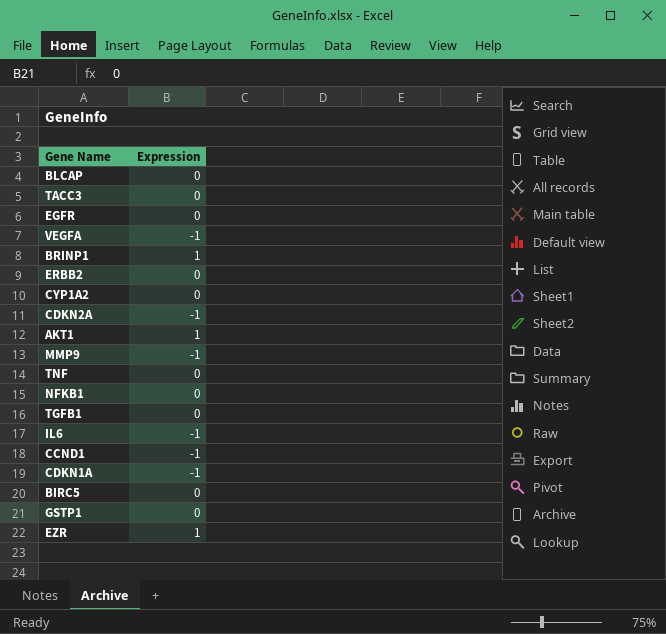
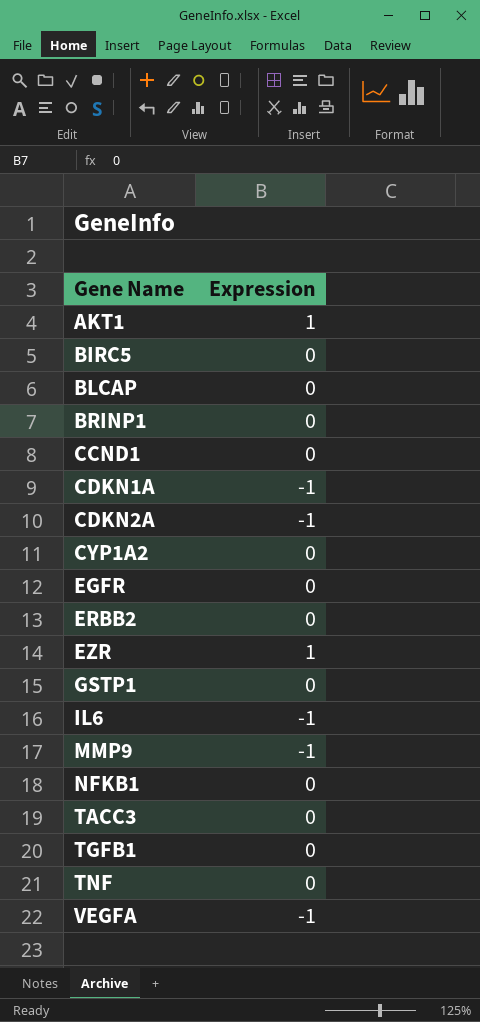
row order: none -> Gene Name ascending
BRINP1 | Expression: 1 -> 0
CCND1 | Expression: -1 -> 0

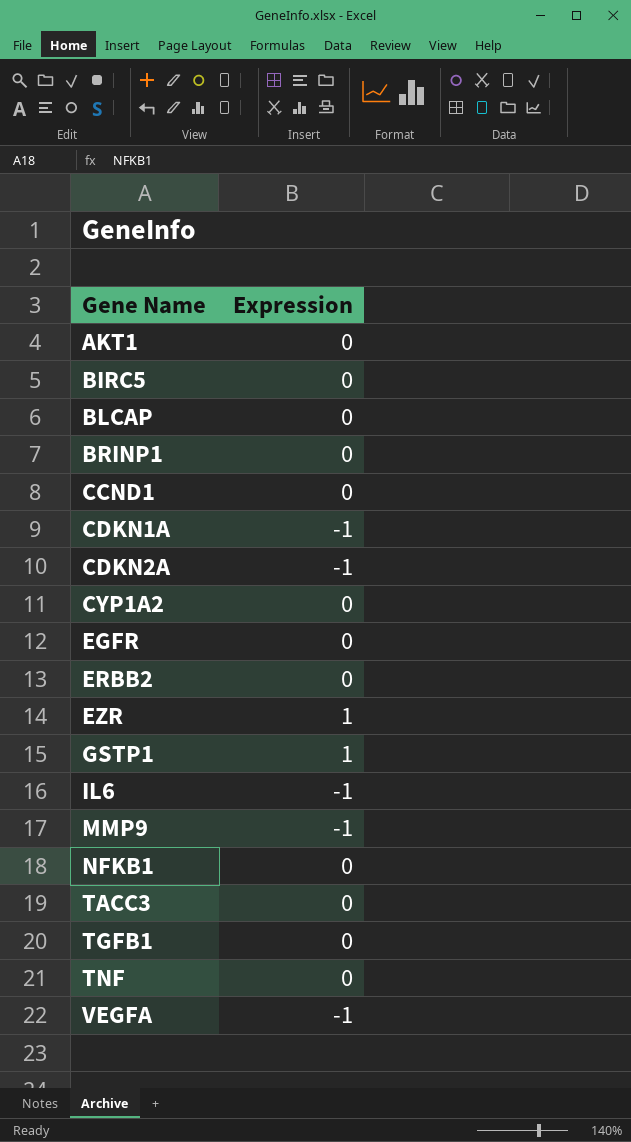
AKT1 | Expression: 1 -> 0
GSTP1 | Expression: 0 -> 1

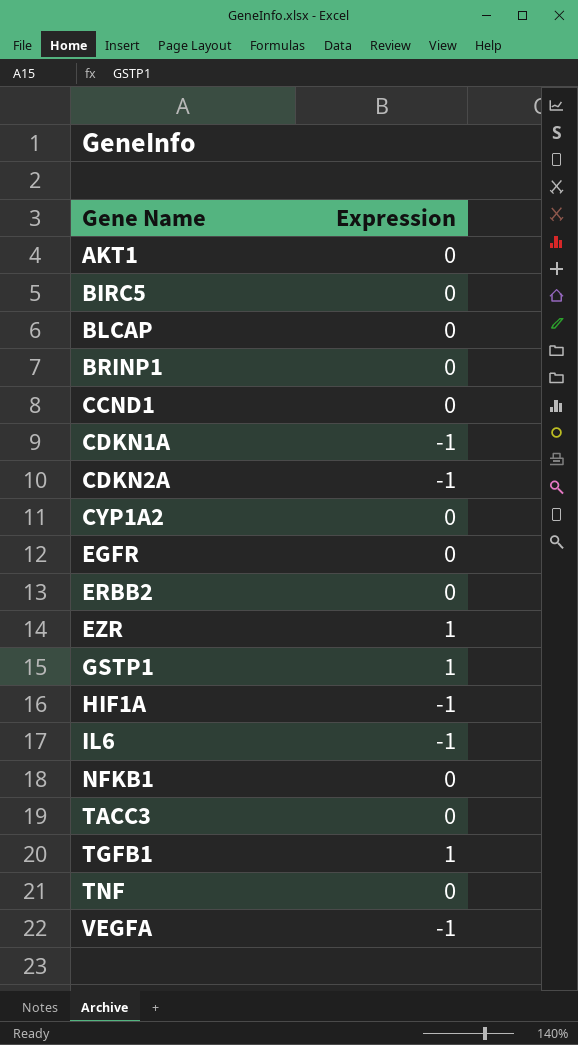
row MMP9: -1 -> none
row HIF1A: none -> -1
TGFB1 | Expression: 0 -> 1

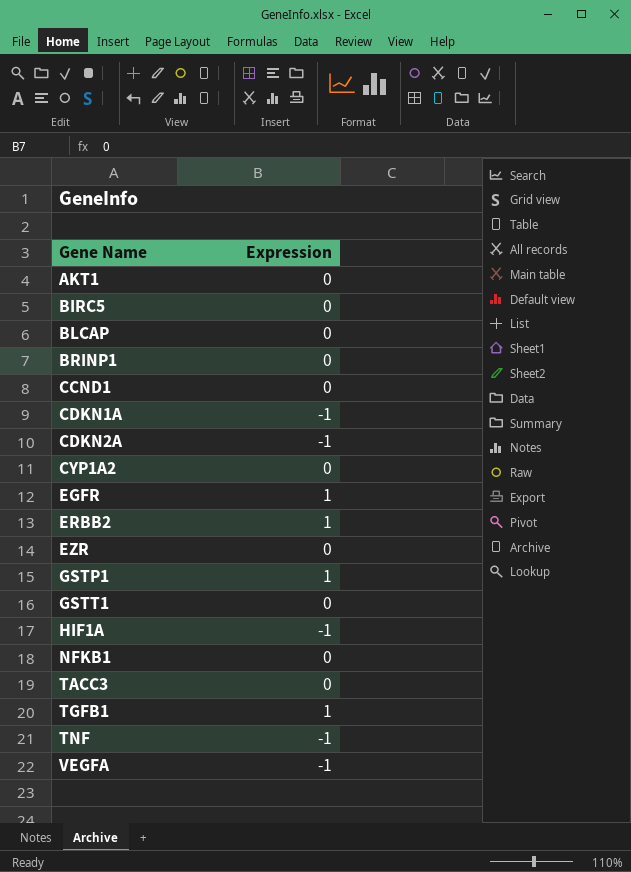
row IL6: -1 -> none
EGFR | Expression: 0 -> 1
ERBB2 | Expression: 0 -> 1
EZR | Expression: 1 -> 0
row GSTT1: none -> 0
TNF | Expression: 0 -> -1

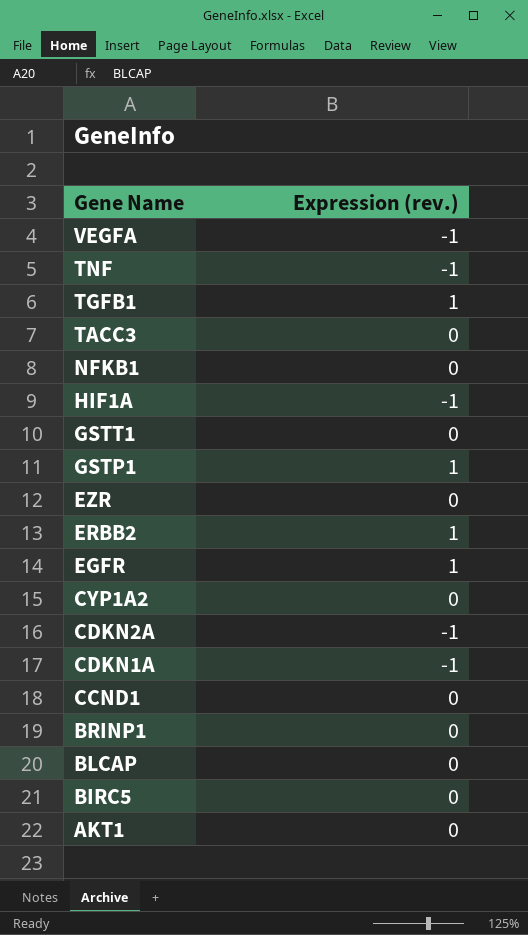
row order: Gene Name ascending -> Gene Name descending
column name: Expression -> Expression (rev.)

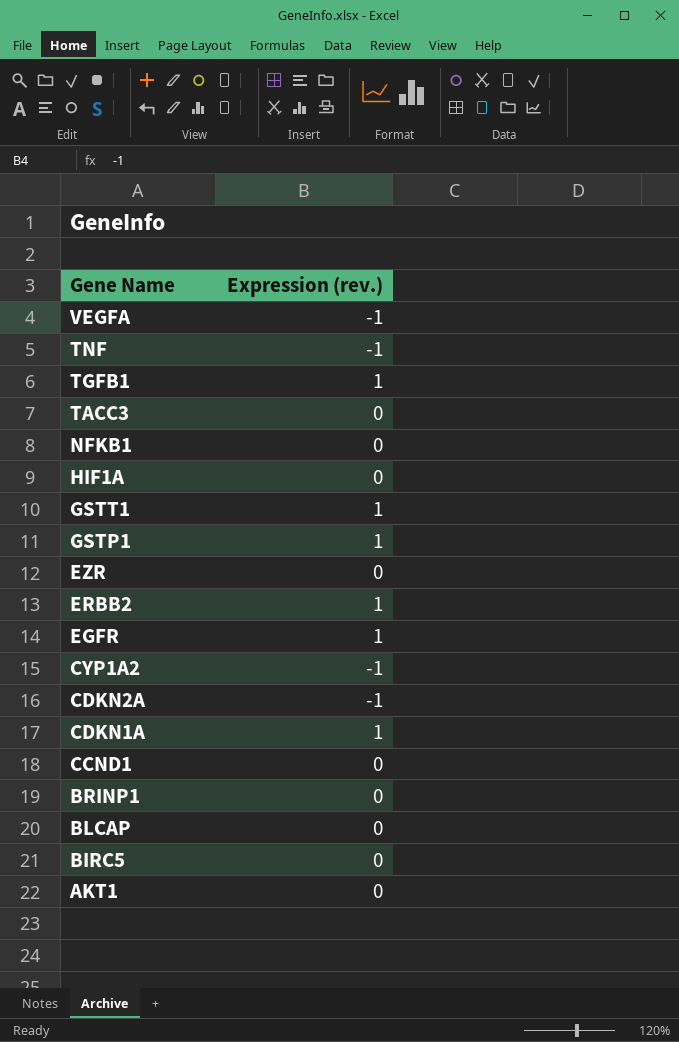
HIF1A | Expression (rev.): -1 -> 0
GSTT1 | Expression (rev.): 0 -> 1
CYP1A2 | Expression (rev.): 0 -> -1
CDKN1A | Expression (rev.): -1 -> 1

